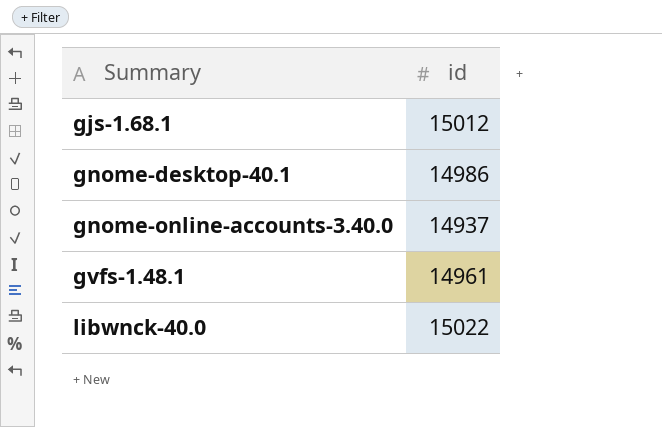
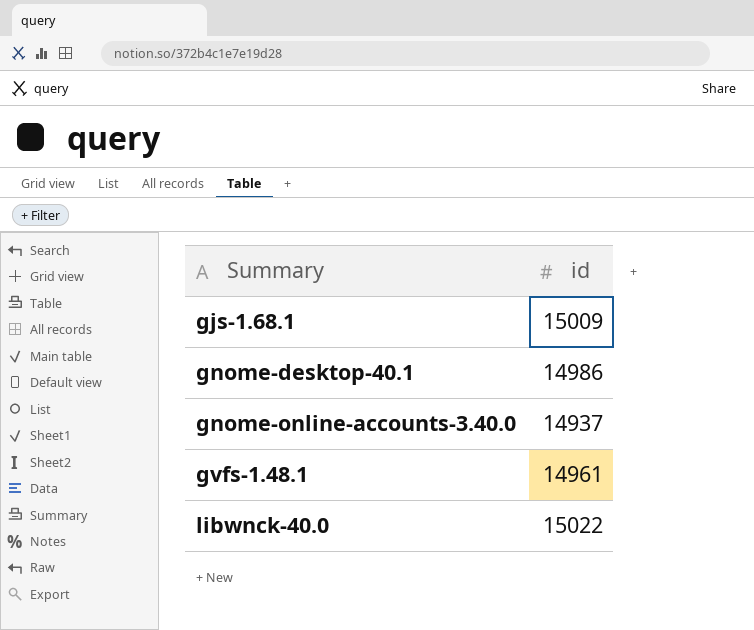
gjs-1.68.1 | id: 15012 -> 15009

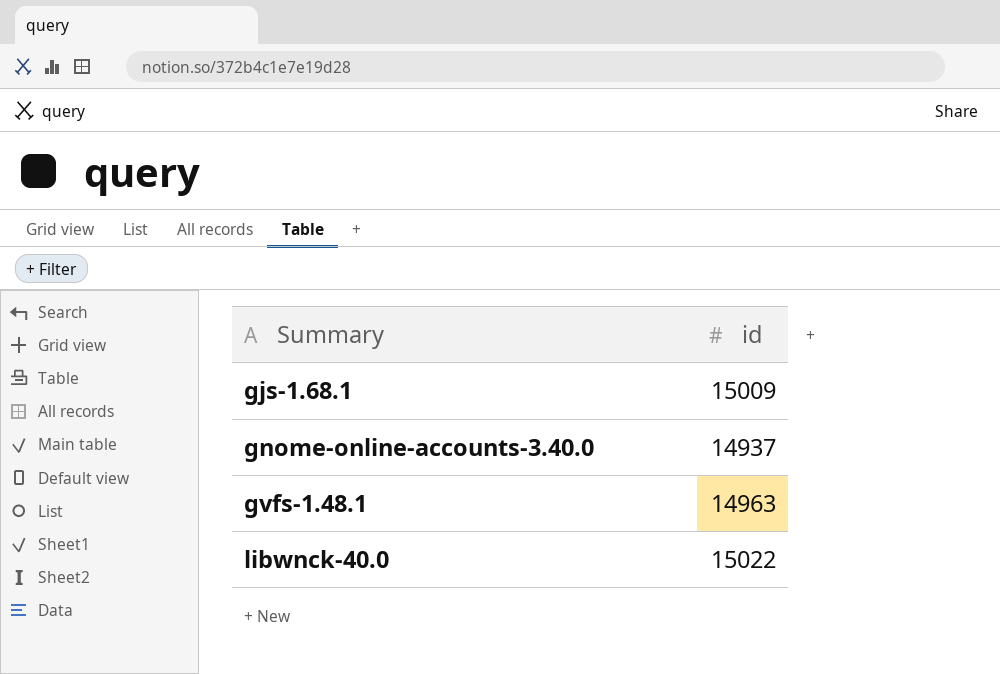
row gnome-desktop-40.1: 14986 -> none
gvfs-1.48.1 | id: 14961 -> 14963

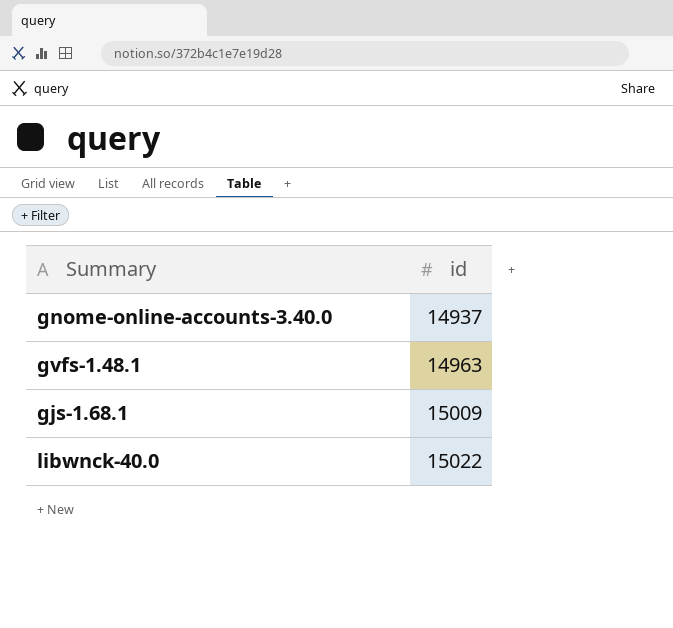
row order: Summary ascending -> id ascending

